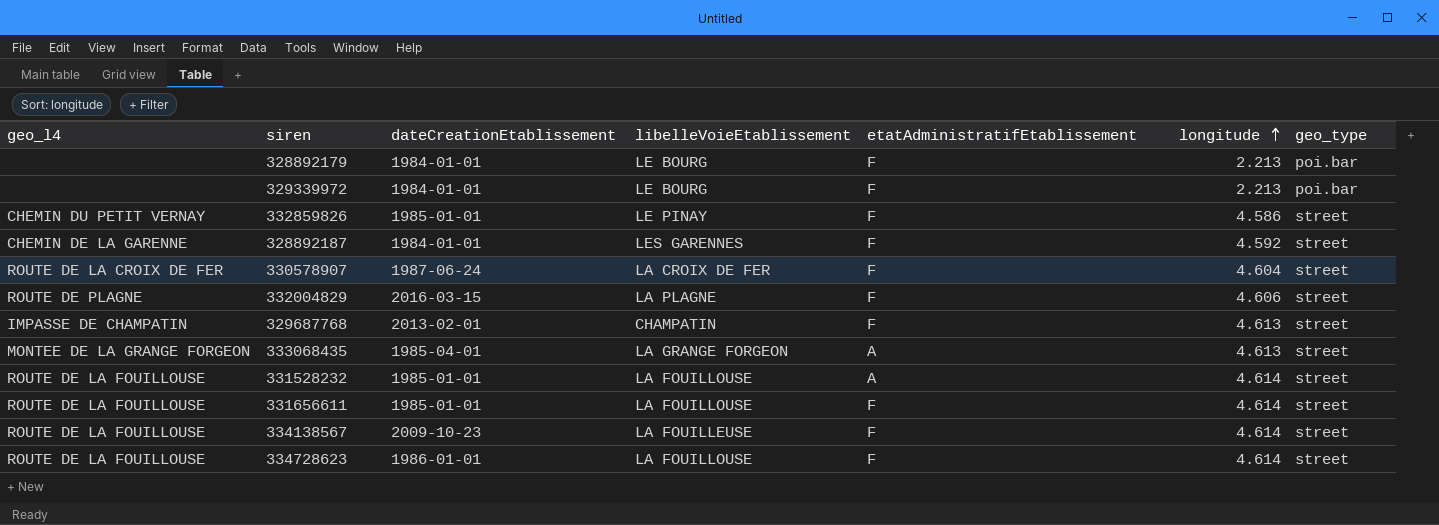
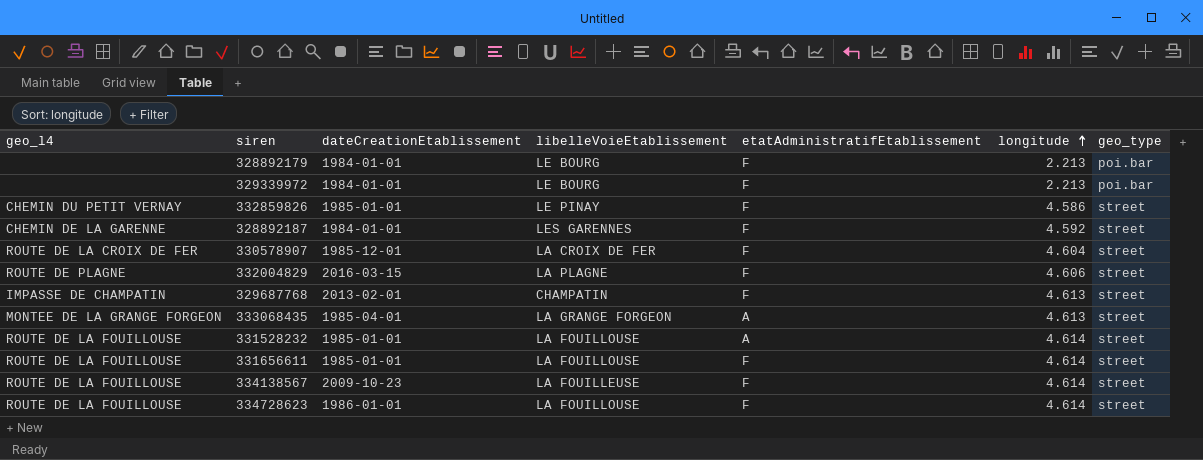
330578907 | dateCreationEtablissement: 1987-06-24 -> 1985-12-01

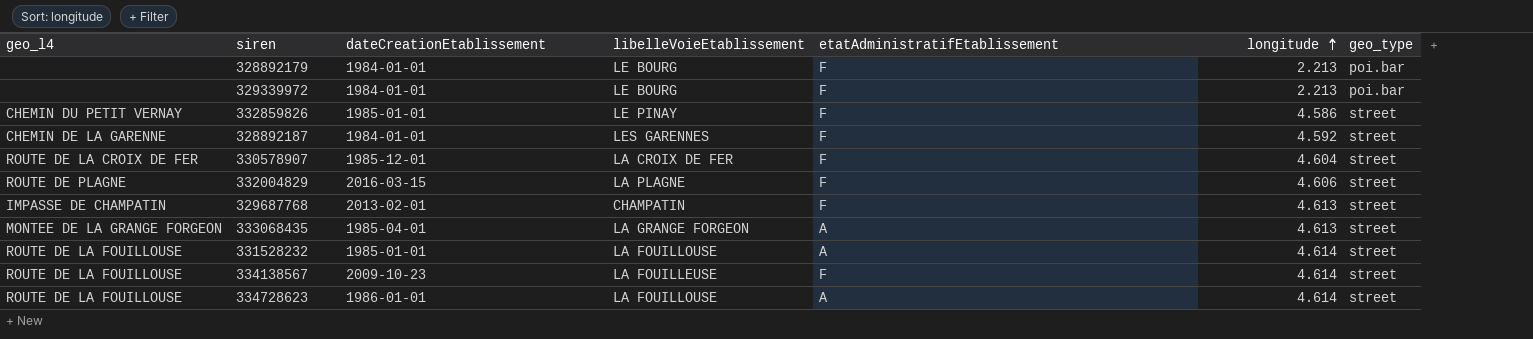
row 331656611: ROUTE DE LA FOUILLOUSE | 1985-01-01 | LA FOUILLOUSE | F | 4.614 | street -> none
334728623 | etatAdministratifEtablissement: F -> A

